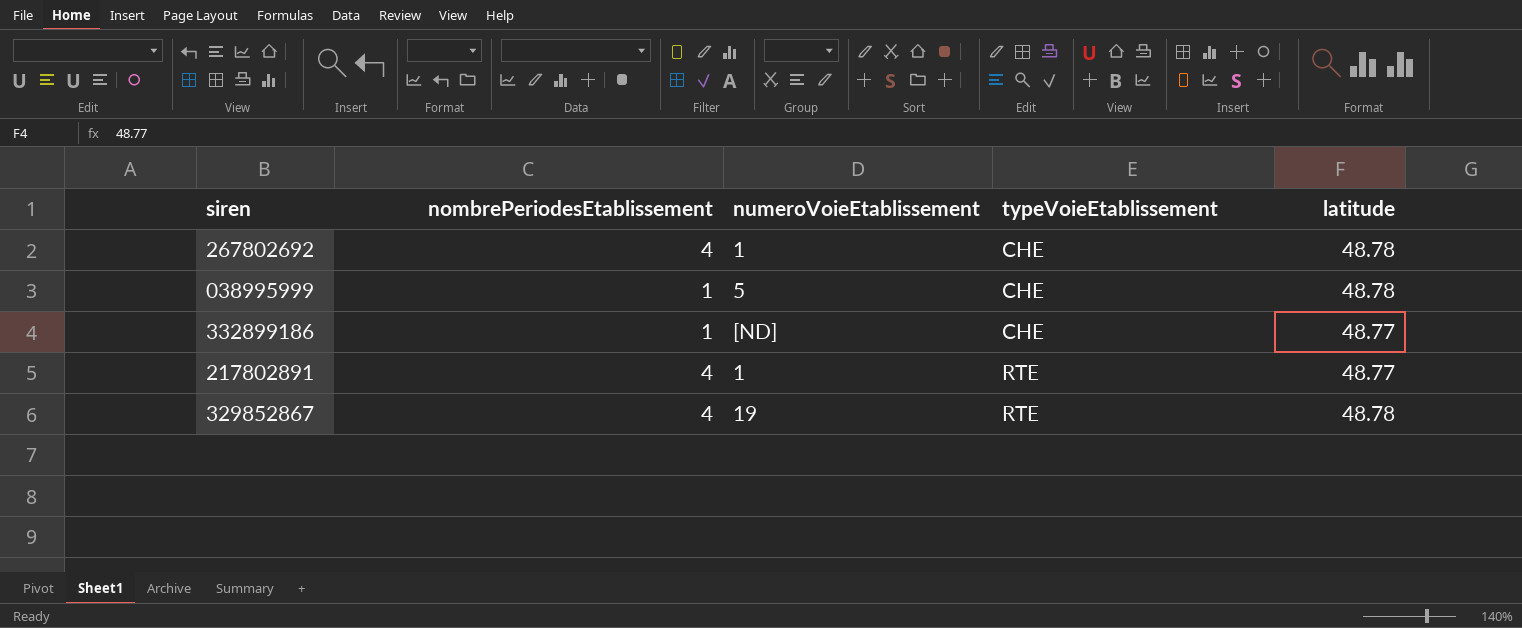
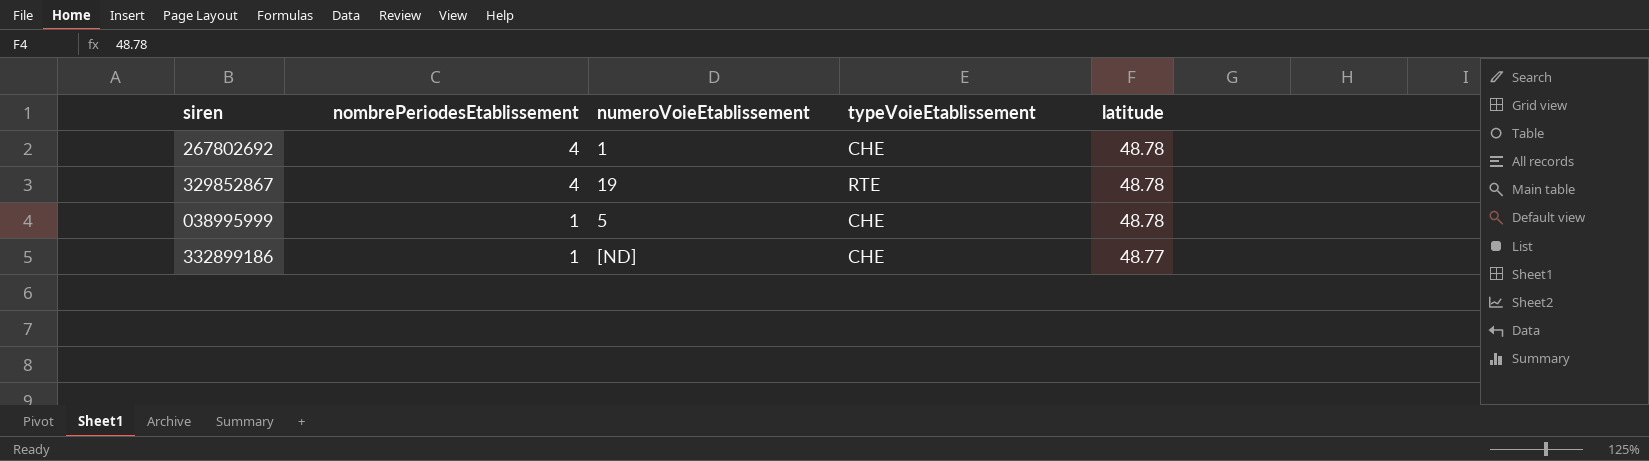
row order: typeVoieEtablissement ascending -> nombrePeriodesEtablissement descending
row 217802891: 4 | 1 | RTE | 48.77 -> none

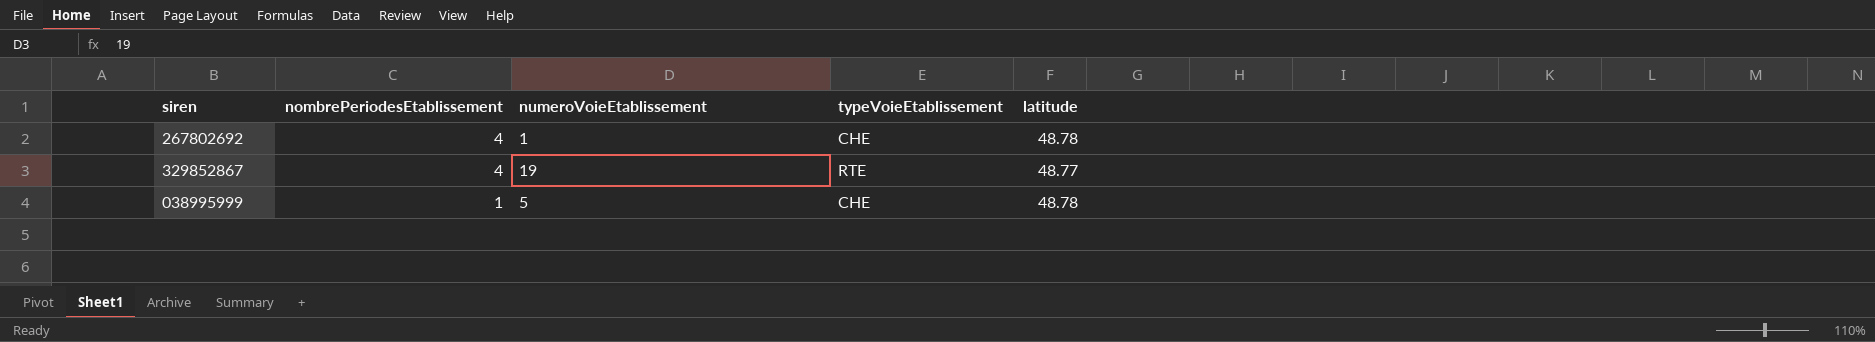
row 332899186: 1 | [ND] | CHE | 48.77 -> none
329852867 | latitude: 48.78 -> 48.77

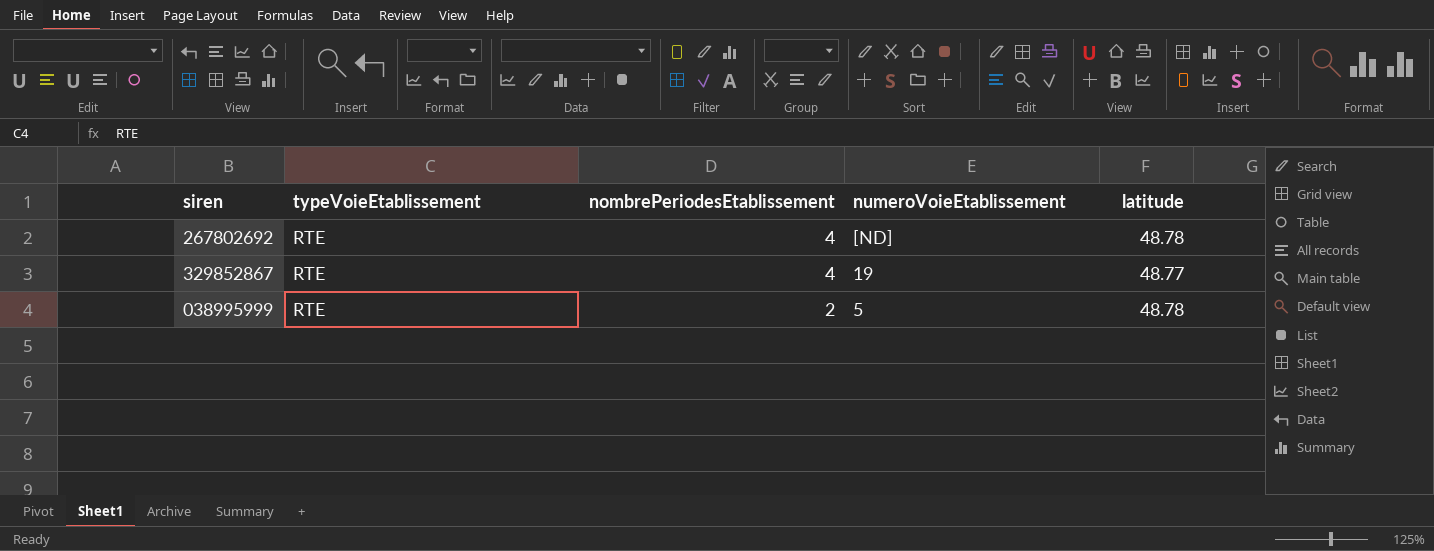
column typeVoieEtablissement | position: 4 -> 2
267802692 | typeVoieEtablissement: CHE -> RTE
267802692 | numeroVoieEtablissement: 1 -> [ND]
038995999 | typeVoieEtablissement: CHE -> RTE
038995999 | nombrePeriodesEtablissement: 1 -> 2

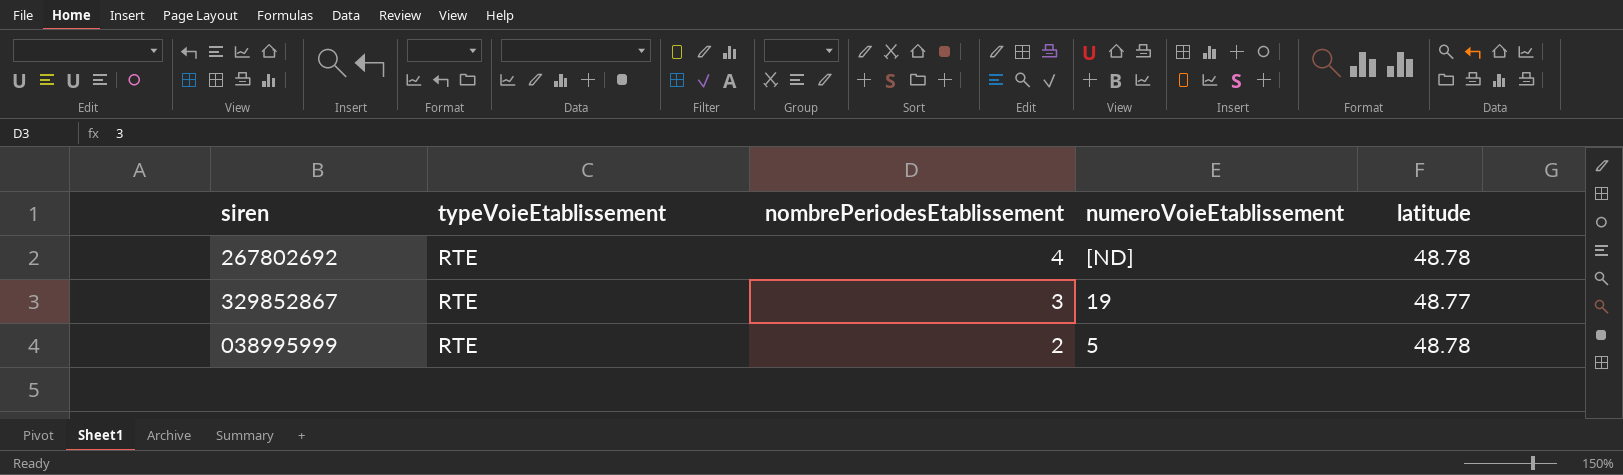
329852867 | nombrePeriodesEtablissement: 4 -> 3

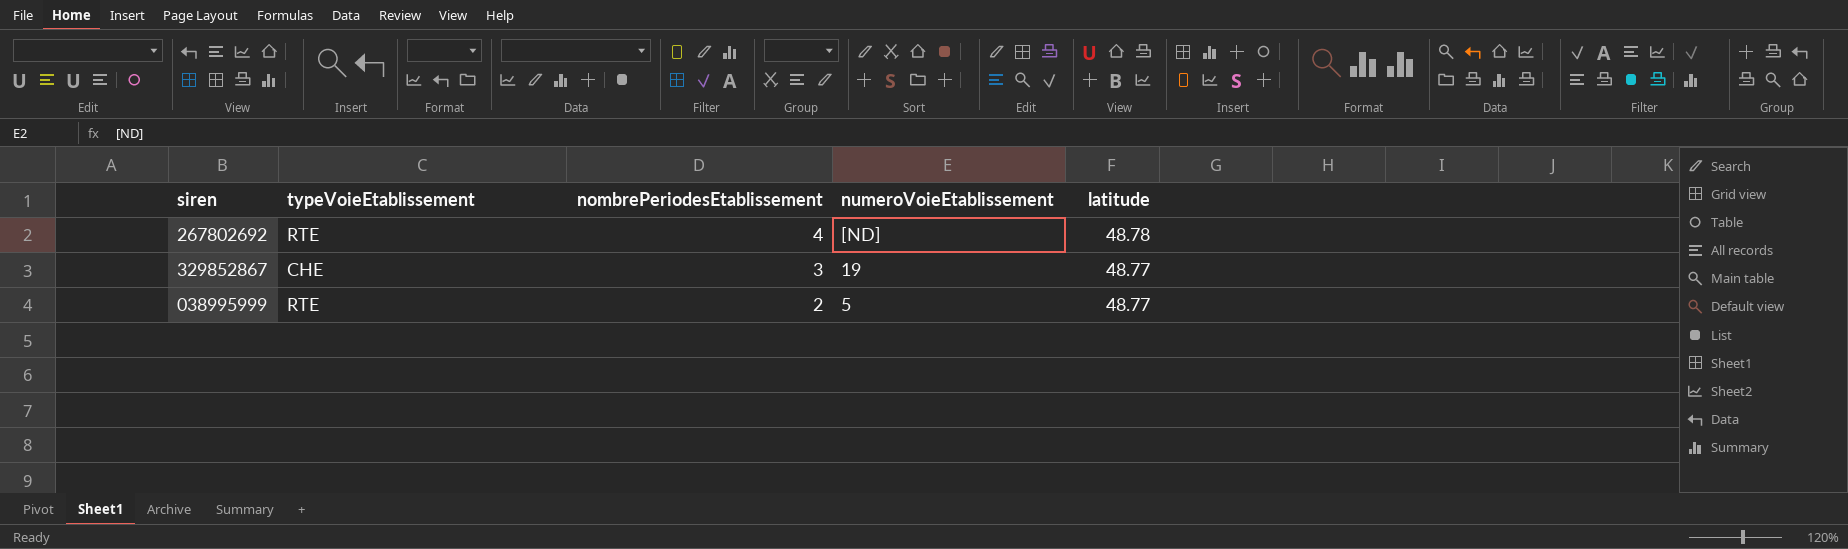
329852867 | typeVoieEtablissement: RTE -> CHE
038995999 | latitude: 48.78 -> 48.77

